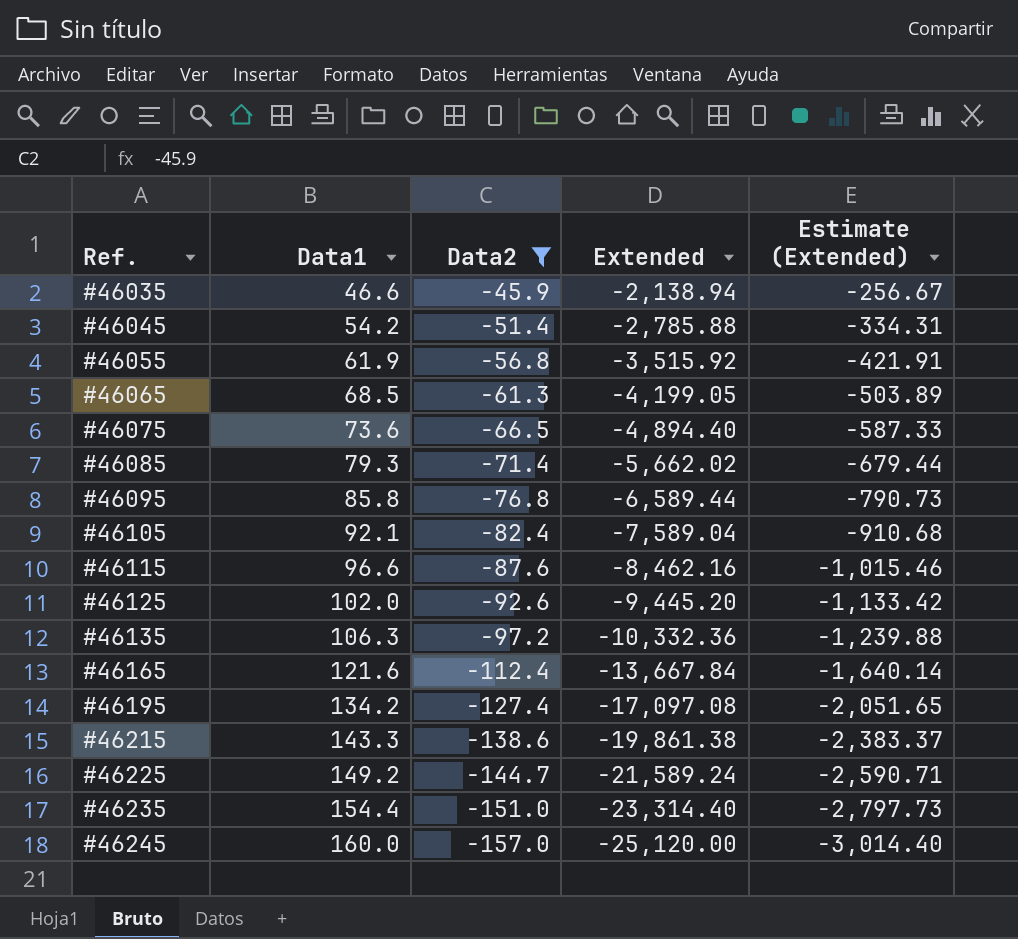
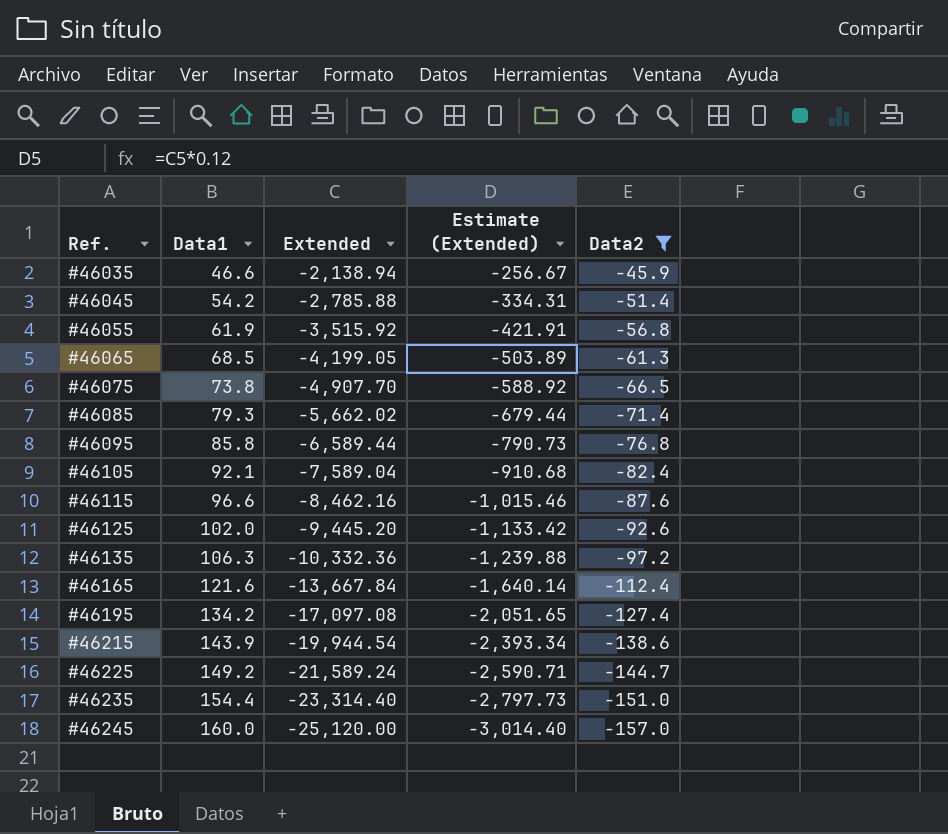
column Data2 | position: 3 -> 5
#46075 | Data1: 73.6 -> 73.8
#46075 | Extended: -4,894.40 -> -4,907.70
#46075 | Estimate (Extended): -587.33 -> -588.92
#46215 | Data1: 143.3 -> 143.9
#46215 | Extended: -19,861.38 -> -19,944.54
#46215 | Estimate (Extended): -2,383.37 -> -2,393.34

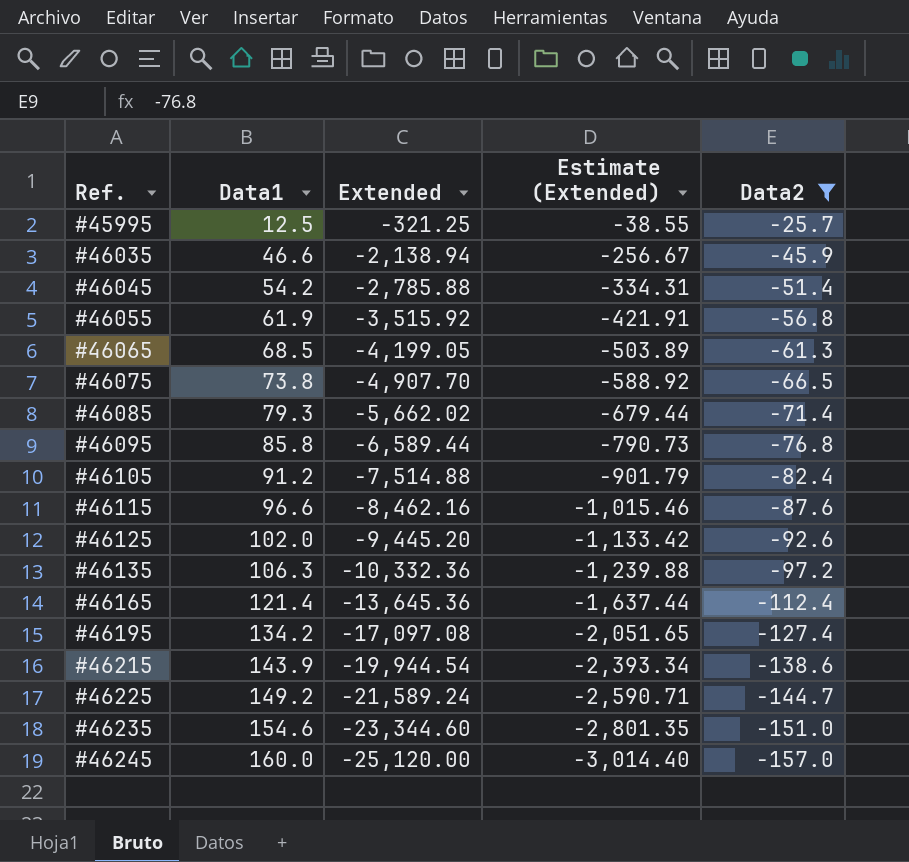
row #45995: none -> 12.5 | -321.25 | -38.55 | -25.7
#46105 | Data1: 92.1 -> 91.2
#46105 | Extended: -7,589.04 -> -7,514.88
#46105 | Estimate (Extended): -910.68 -> -901.79
#46165 | Data1: 121.6 -> 121.4
#46165 | Extended: -13,667.84 -> -13,645.36
#46165 | Estimate (Extended): -1,640.14 -> -1,637.44
#46235 | Data1: 154.4 -> 154.6
#46235 | Extended: -23,314.40 -> -23,344.60
#46235 | Estimate (Extended): -2,797.73 -> -2,801.35

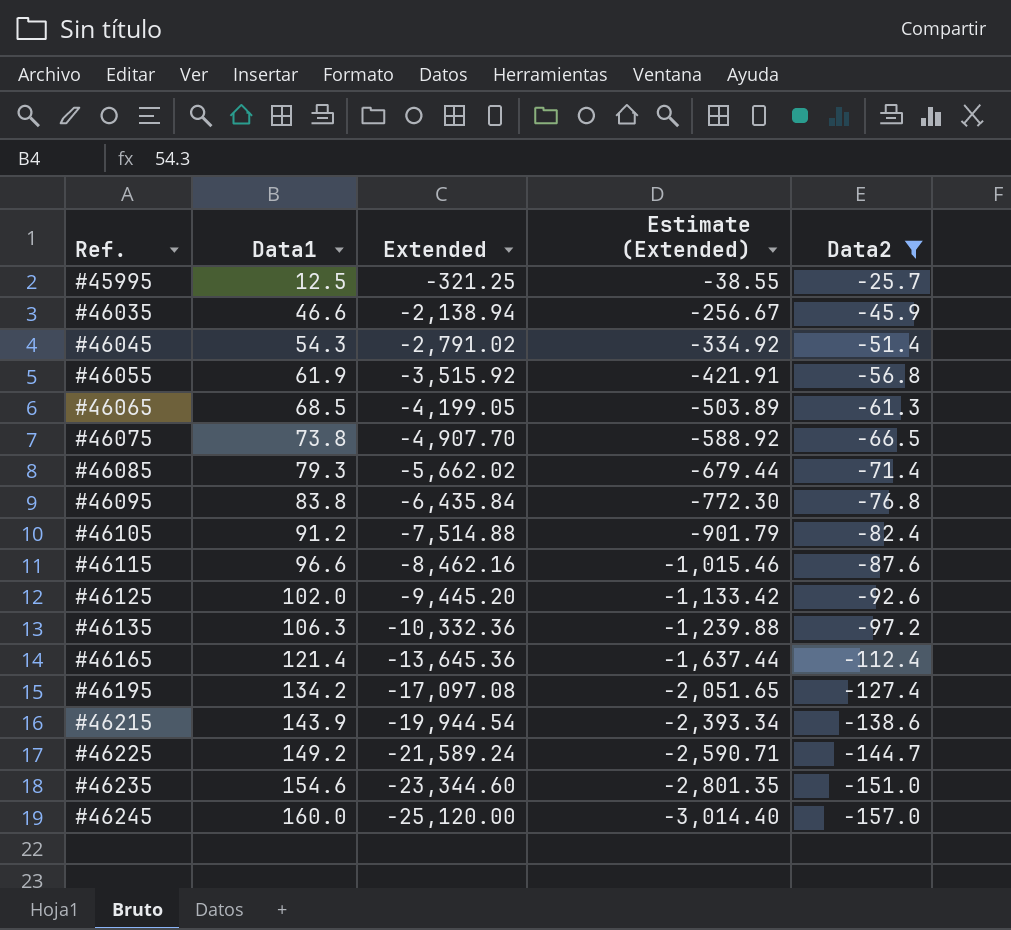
#46045 | Data1: 54.2 -> 54.3
#46045 | Extended: -2,785.88 -> -2,791.02
#46045 | Estimate (Extended): -334.31 -> -334.92
#46095 | Data1: 85.8 -> 83.8
#46095 | Extended: -6,589.44 -> -6,435.84
#46095 | Estimate (Extended): -790.73 -> -772.30

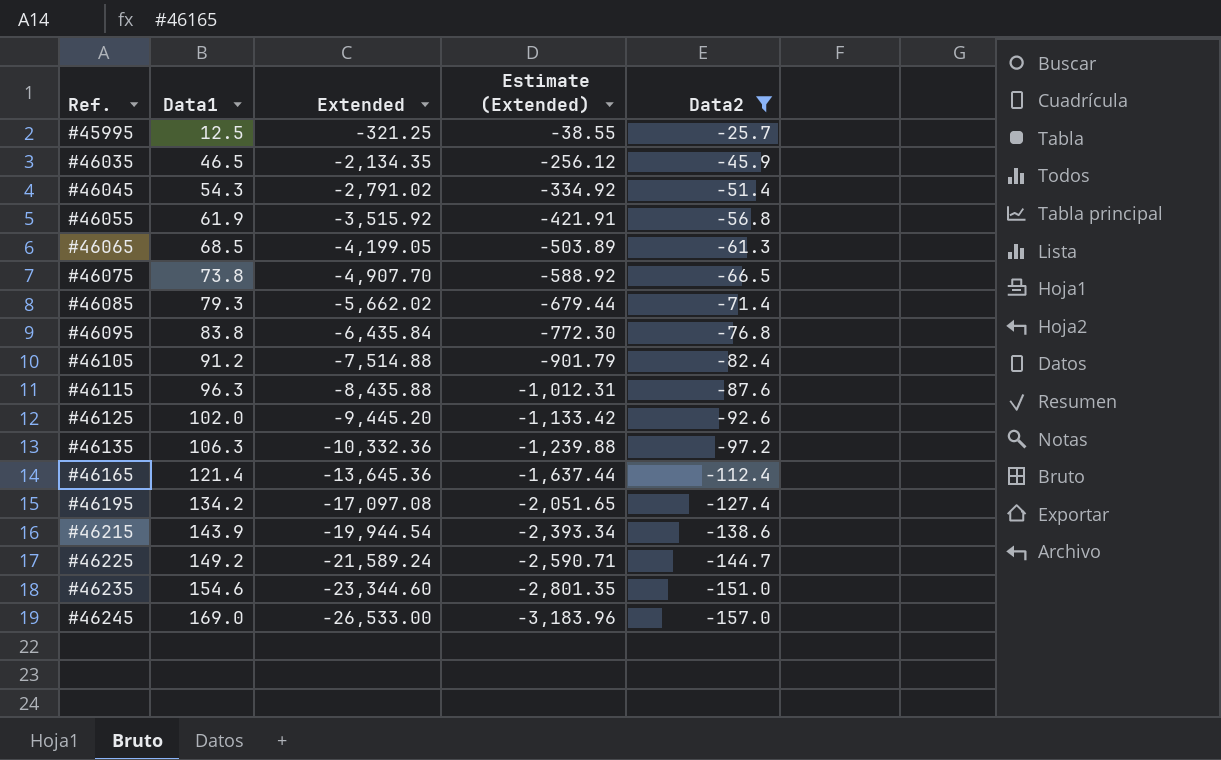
#46035 | Data1: 46.6 -> 46.5
#46035 | Extended: -2,138.94 -> -2,134.35
#46035 | Estimate (Extended): -256.67 -> -256.12
#46115 | Data1: 96.6 -> 96.3
#46115 | Extended: -8,462.16 -> -8,435.88
#46115 | Estimate (Extended): -1,015.46 -> -1,012.31
#46245 | Data1: 160.0 -> 169.0
#46245 | Extended: -25,120.00 -> -26,533.00
#46245 | Estimate (Extended): -3,014.40 -> -3,183.96

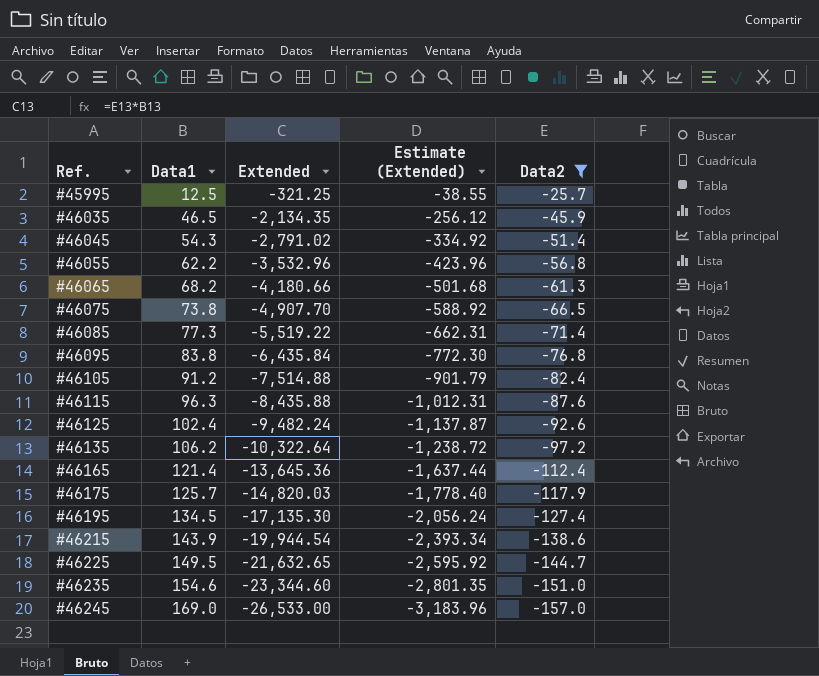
#46055 | Data1: 61.9 -> 62.2
#46055 | Extended: -3,515.92 -> -3,532.96
#46055 | Estimate (Extended): -421.91 -> -423.96
#46065 | Data1: 68.5 -> 68.2
#46065 | Extended: -4,199.05 -> -4,180.66
#46065 | Estimate (Extended): -503.89 -> -501.68
#46085 | Data1: 79.3 -> 77.3
#46085 | Extended: -5,662.02 -> -5,519.22
#46085 | Estimate (Extended): -679.44 -> -662.31
#46125 | Data1: 102.0 -> 102.4
#46125 | Extended: -9,445.20 -> -9,482.24
#46125 | Estimate (Extended): -1,133.42 -> -1,137.87
#46135 | Data1: 106.3 -> 106.2
#46135 | Extended: -10,332.36 -> -10,322.64
#46135 | Estimate (Extended): -1,239.88 -> -1,238.72
row #46175: none -> 125.7 | -14,820.03 | -1,778.40 | -117.9
#46195 | Data1: 134.2 -> 134.5
#46195 | Extended: -17,097.08 -> -17,135.30
#46195 | Estimate (Extended): -2,051.65 -> -2,056.24
#46225 | Data1: 149.2 -> 149.5
#46225 | Extended: -21,589.24 -> -21,632.65
#46225 | Estimate (Extended): -2,590.71 -> -2,595.92

